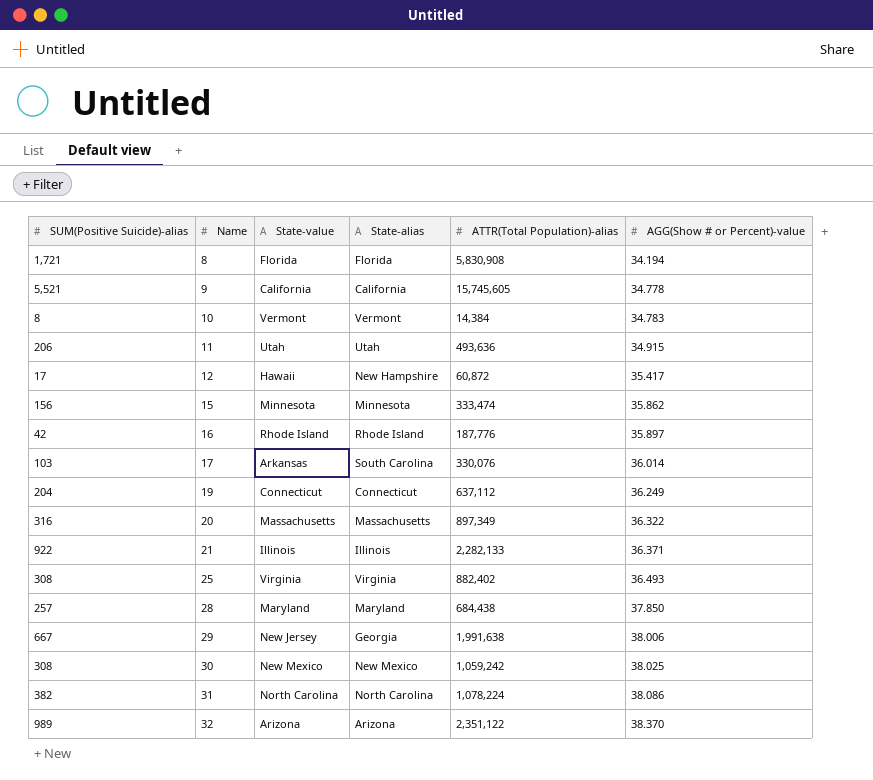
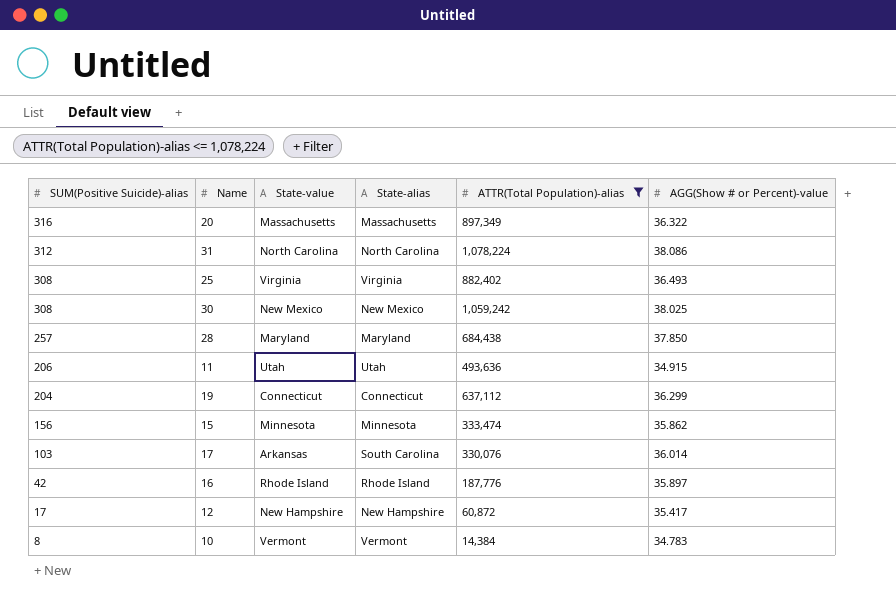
filter: none -> ATTR(Total Population)-alias <= 1,078,224
row order: Name ascending -> SUM(Positive Suicide)-alias descending
31 | SUM(Positive Suicide)-alias: 382 -> 312
19 | AGG(Show # or Percent)-value: 36.249 -> 36.299
12 | State-value: Hawaii -> New Hampshire

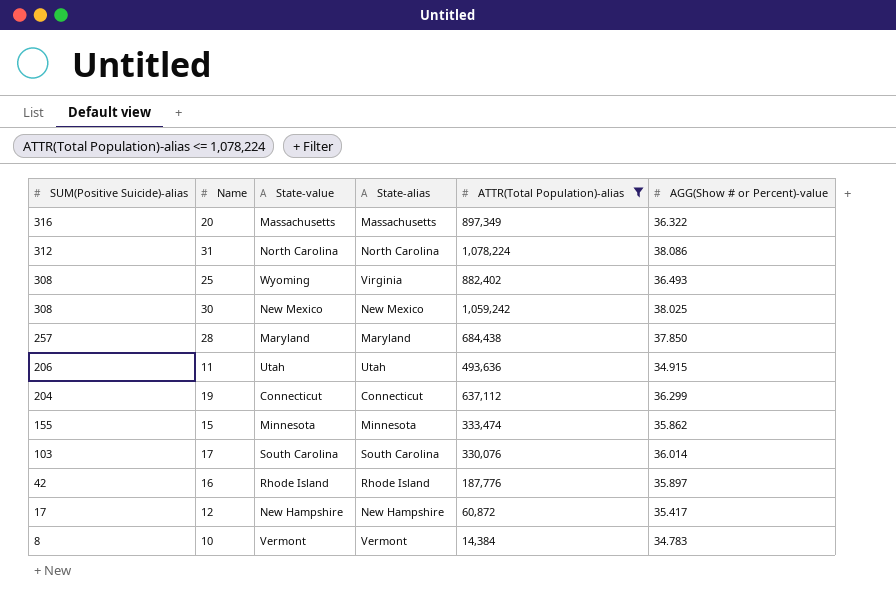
25 | State-value: Virginia -> Wyoming
15 | SUM(Positive Suicide)-alias: 156 -> 155
17 | State-value: Arkansas -> South Carolina

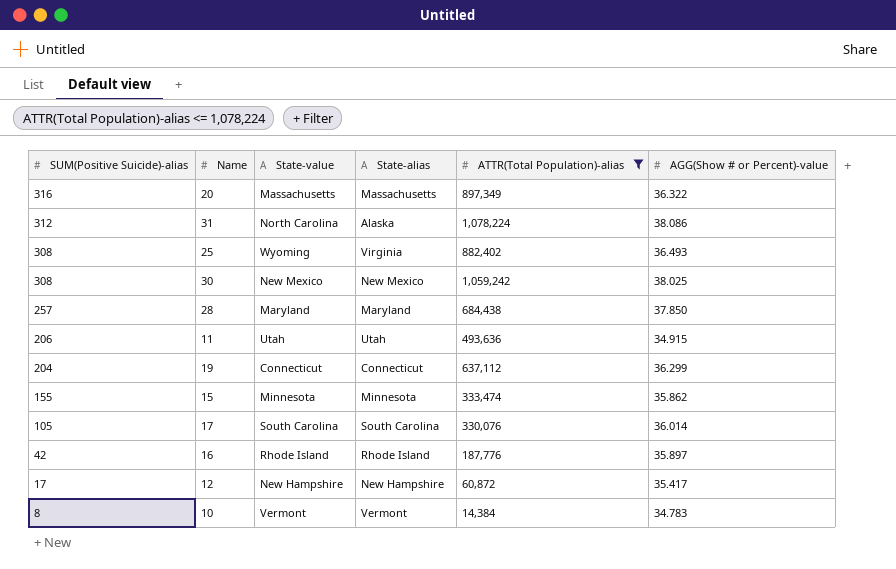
31 | State-alias: North Carolina -> Alaska
17 | SUM(Positive Suicide)-alias: 103 -> 105

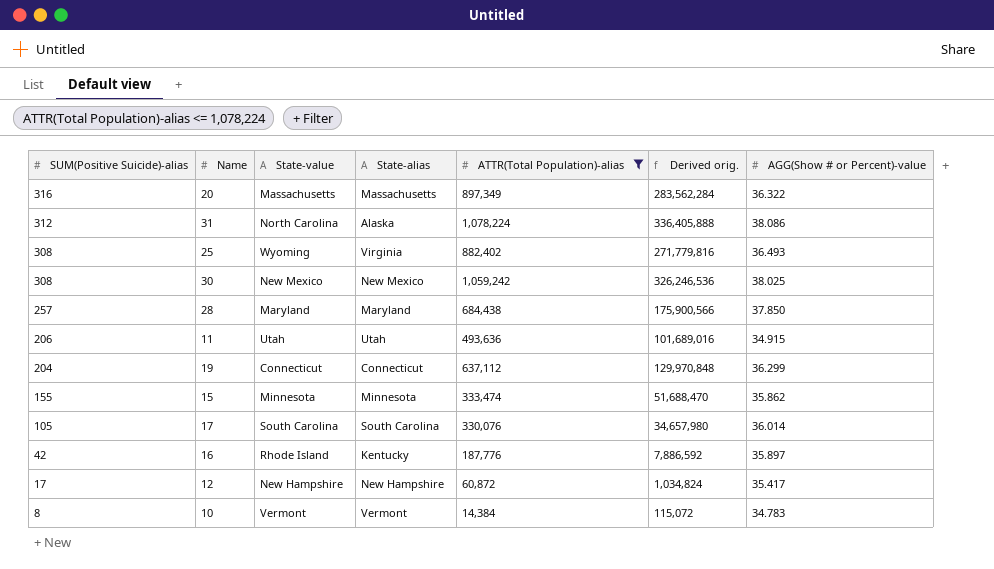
column Derived orig. | formula: none -> [SUM(Positive Suicide)-alias] * [ATTR(Total Population)-alias]
16 | State-alias: Rhode Island -> Kentucky

